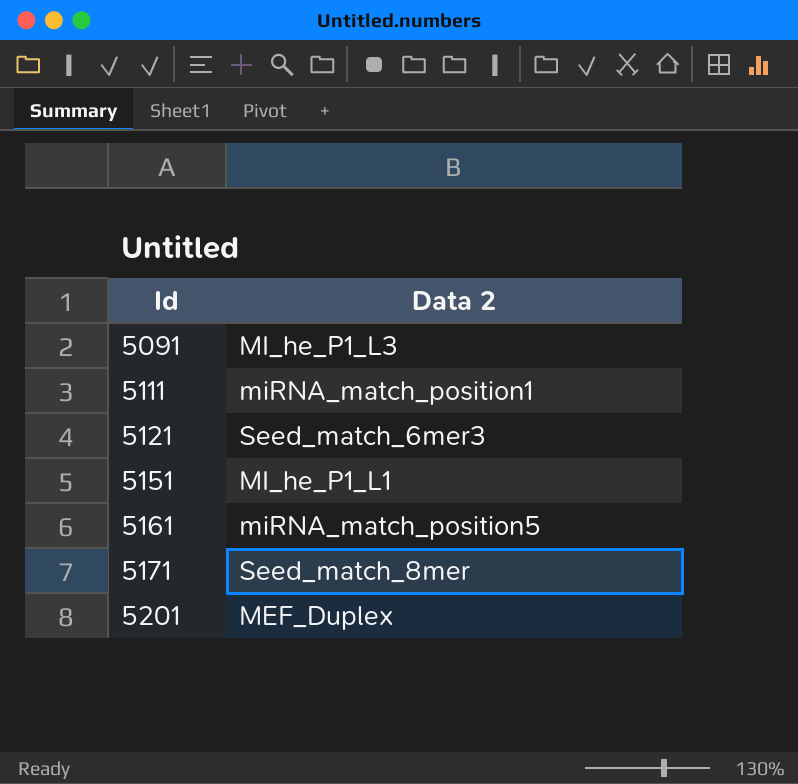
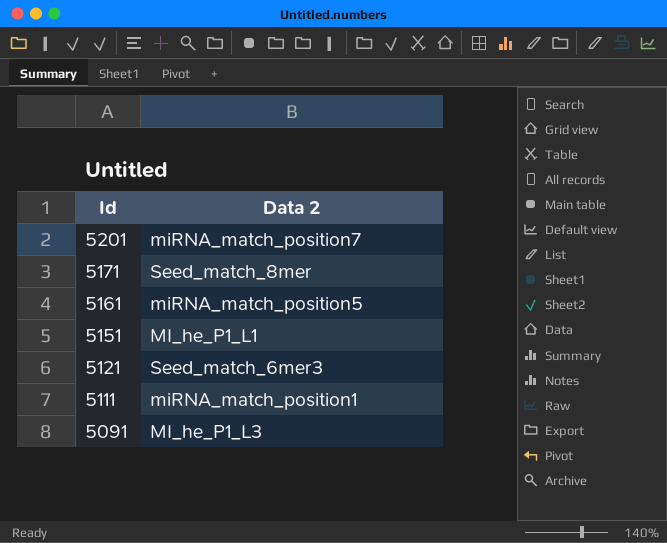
row order: Id ascending -> Id descending
5201 | Data 2: MEF_Duplex -> miRNA_match_position7

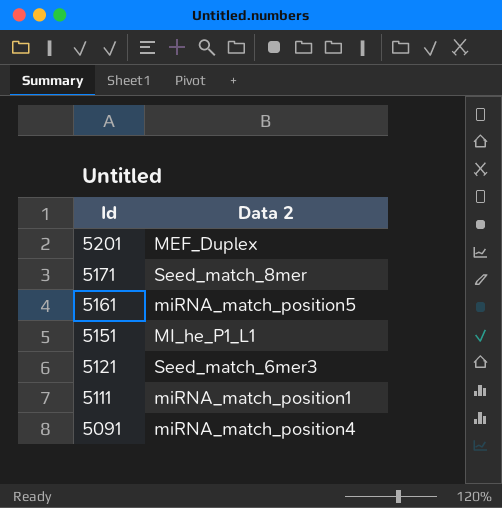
5201 | Data 2: miRNA_match_position7 -> MEF_Duplex
5091 | Data 2: MI_he_P1_L3 -> miRNA_match_position4

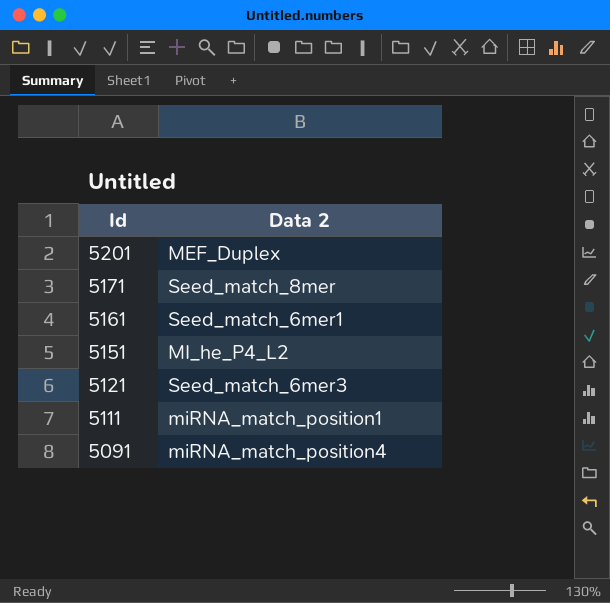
5161 | Data 2: miRNA_match_position5 -> Seed_match_6mer1
5151 | Data 2: MI_he_P1_L1 -> MI_he_P4_L2

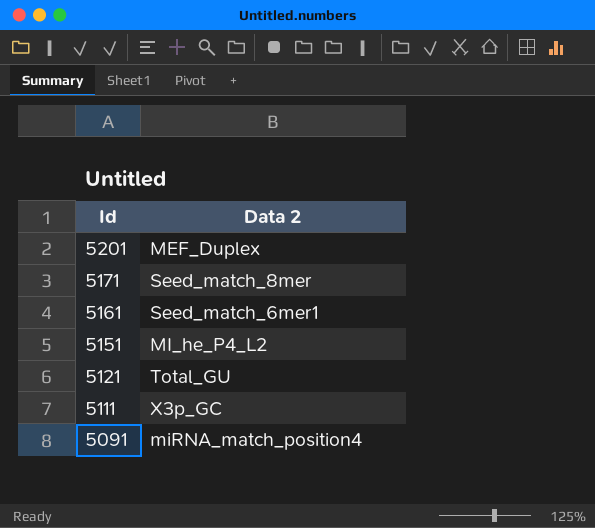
5121 | Data 2: Seed_match_6mer3 -> Total_GU
5111 | Data 2: miRNA_match_position1 -> X3p_GC

